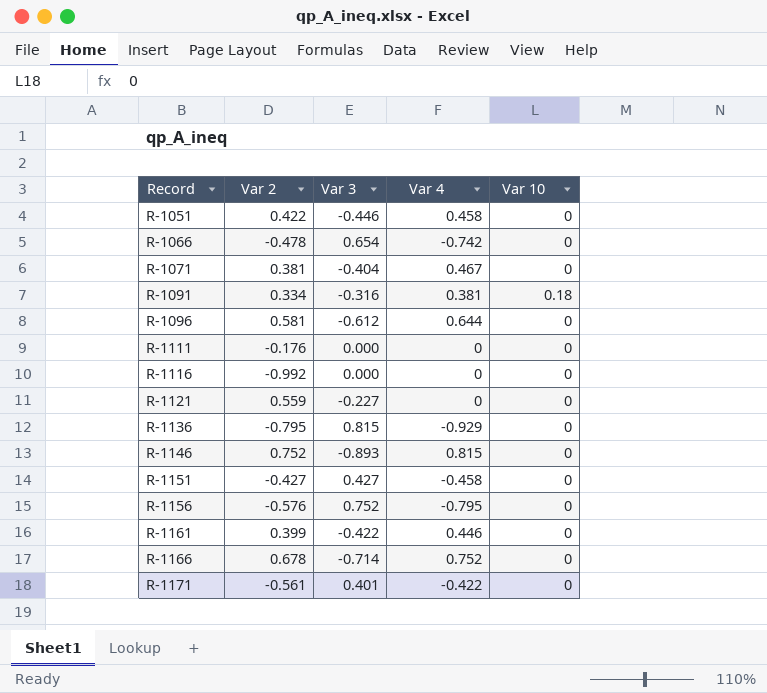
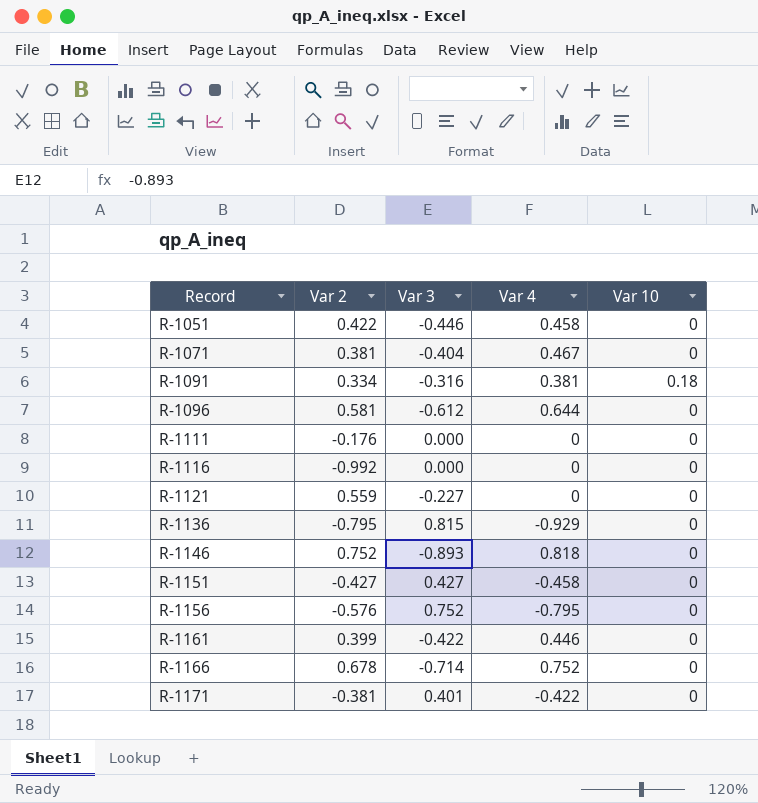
row R-1066: -0.478 | 0.654 | -0.742 | 0 -> none
R-1146 | Var 4: 0.815 -> 0.818
R-1171 | Var 2: -0.561 -> -0.381

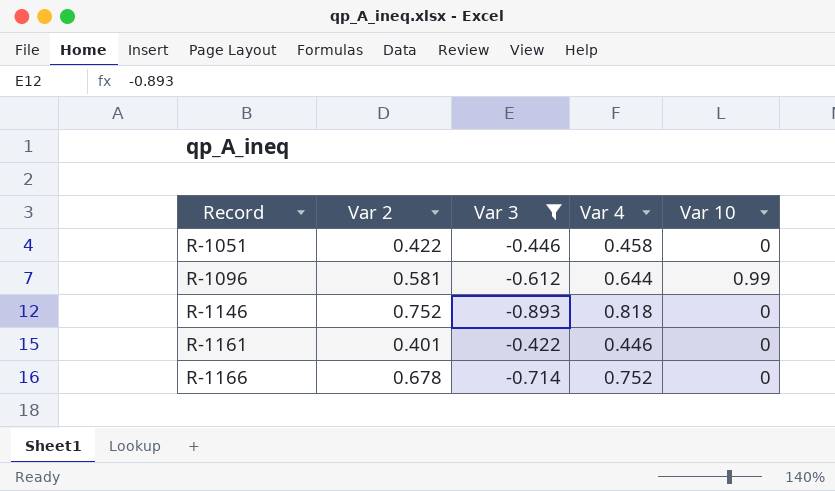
filter: none -> Var 3 <= -0.422
R-1096 | Var 10: 0 -> 0.99
R-1161 | Var 2: 0.399 -> 0.401

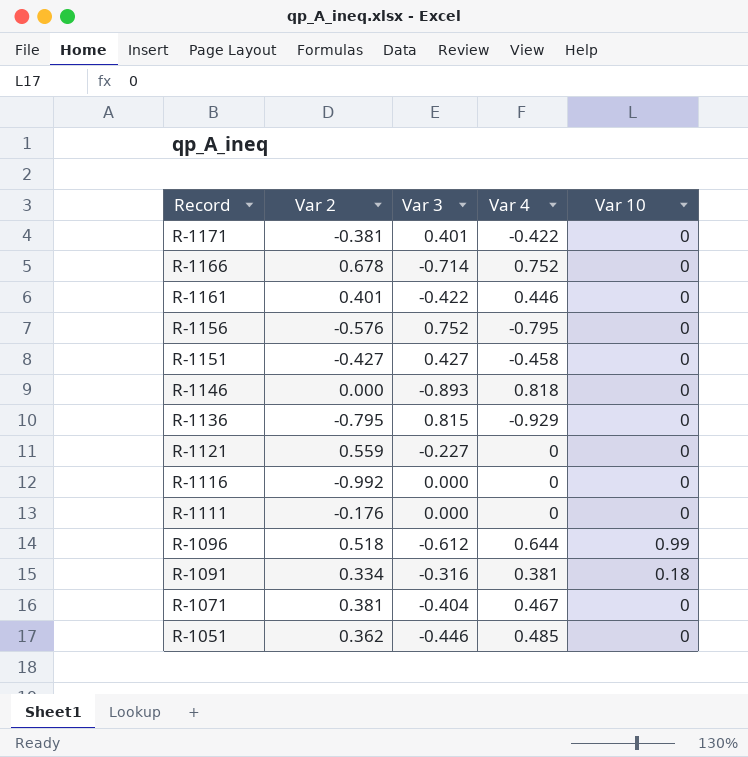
filter: Var 3 <= -0.422 -> none
row order: Record ascending -> Record descending
R-1146 | Var 2: 0.752 -> 0.000
R-1096 | Var 2: 0.581 -> 0.518
R-1051 | Var 2: 0.422 -> 0.362
R-1051 | Var 4: 0.458 -> 0.485

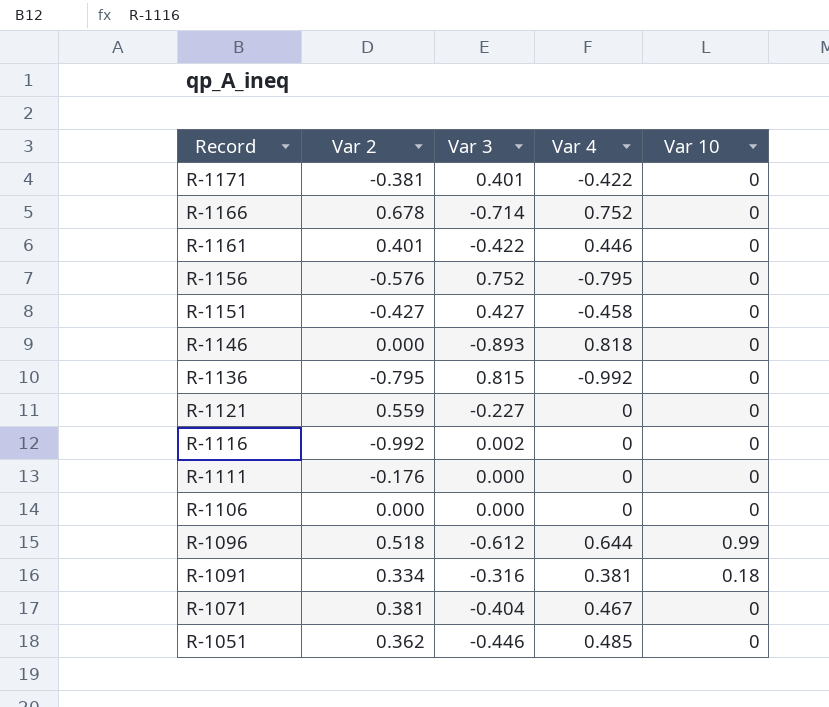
R-1136 | Var 4: -0.929 -> -0.992
R-1116 | Var 3: 0.000 -> 0.002
row R-1106: none -> 0.000 | 0.000 | 0 | 0

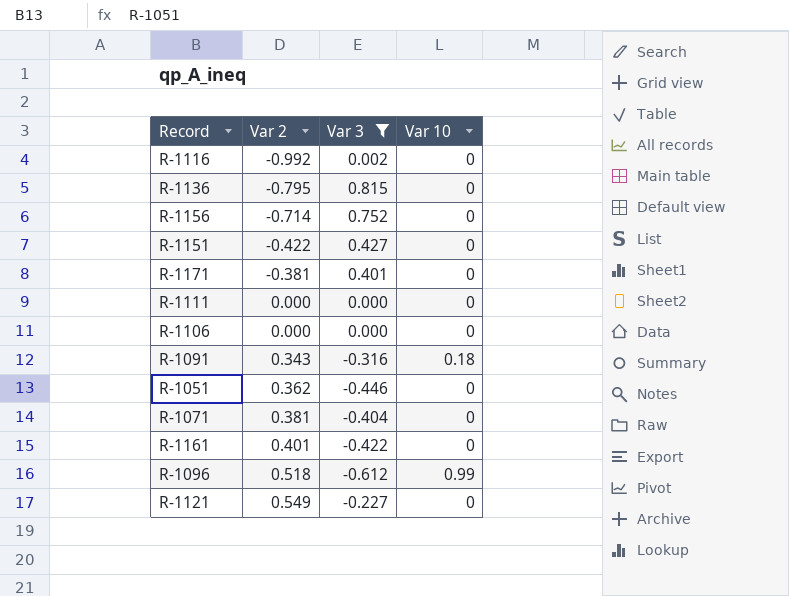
filter: none -> Var 3 >= -0.612
row order: Record descending -> Var 2 ascending
column Var 4 | position: 4 -> none
R-1156 | Var 2: -0.576 -> -0.714
R-1151 | Var 2: -0.427 -> -0.422
R-1111 | Var 2: -0.176 -> 0.000
R-1091 | Var 2: 0.334 -> 0.343
R-1121 | Var 2: 0.559 -> 0.549

